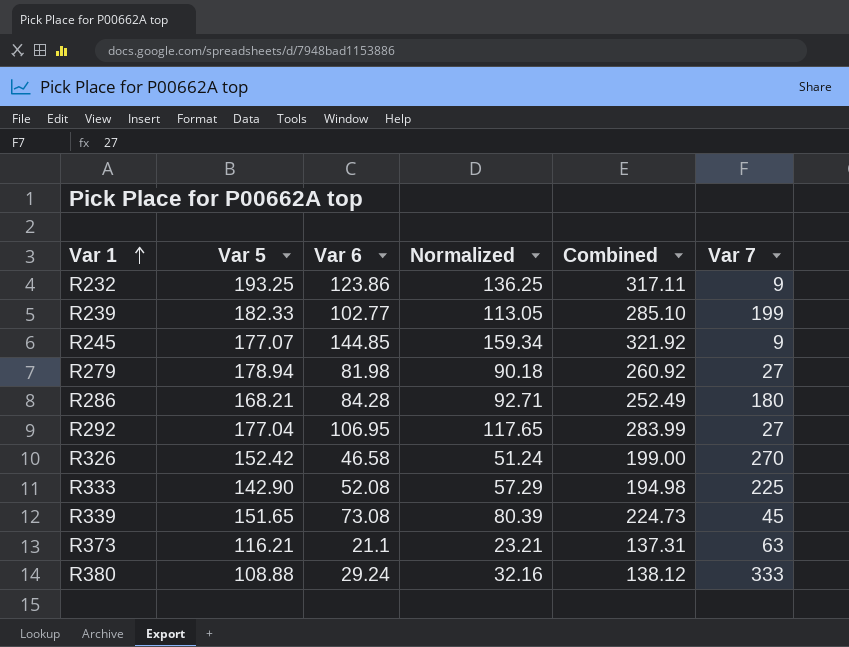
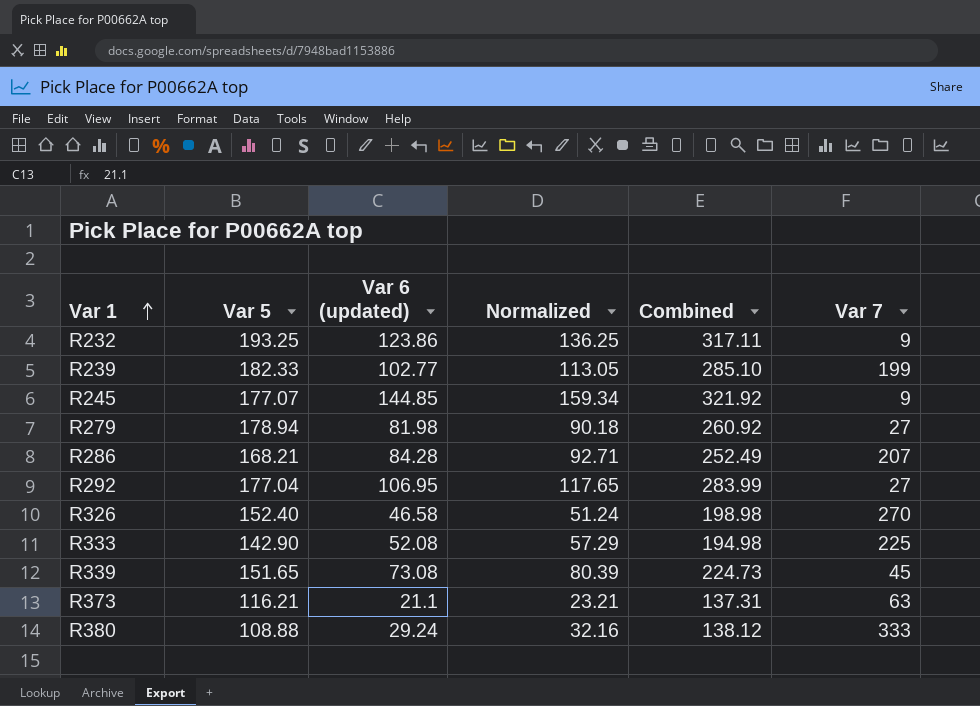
column name: Var 6 -> Var 6 (updated)
R286 | Var 7: 180 -> 207
R326 | Var 5: 152.42 -> 152.40
R326 | Combined: 199.00 -> 198.98

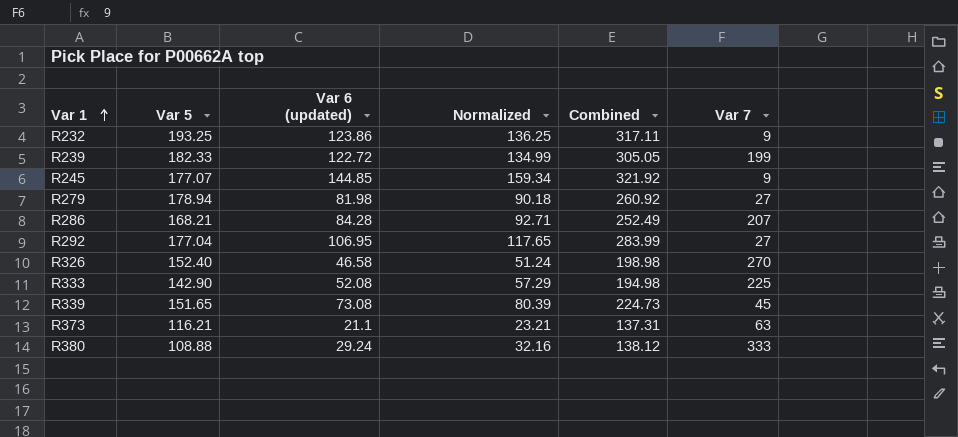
R239 | Var 6 (updated): 102.77 -> 122.72
R239 | Normalized: 113.05 -> 134.99
R239 | Combined: 285.10 -> 305.05

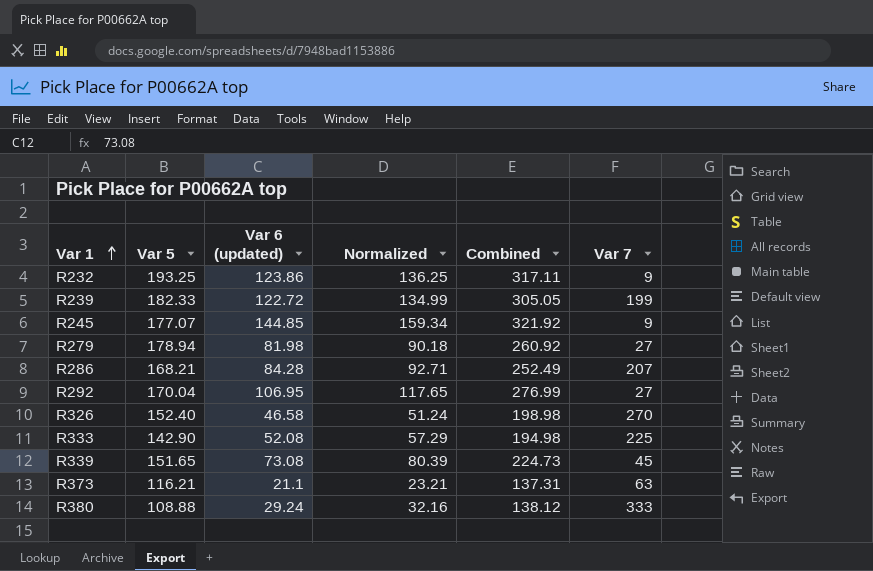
R292 | Var 5: 177.04 -> 170.04
R292 | Combined: 283.99 -> 276.99

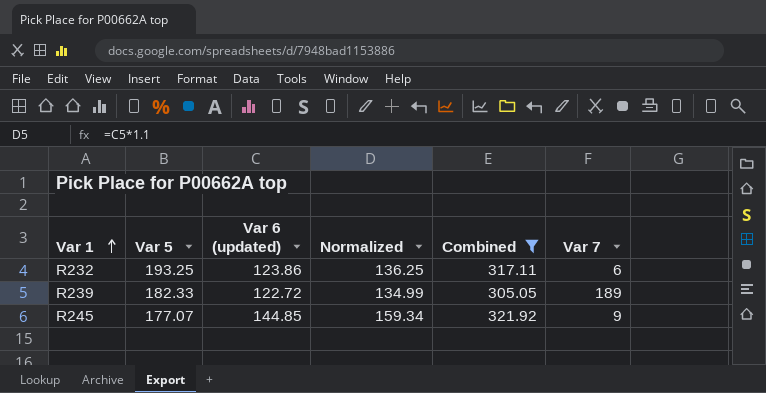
filter: none -> Combined >= 305.05
R232 | Var 7: 9 -> 6
R239 | Var 7: 199 -> 189

